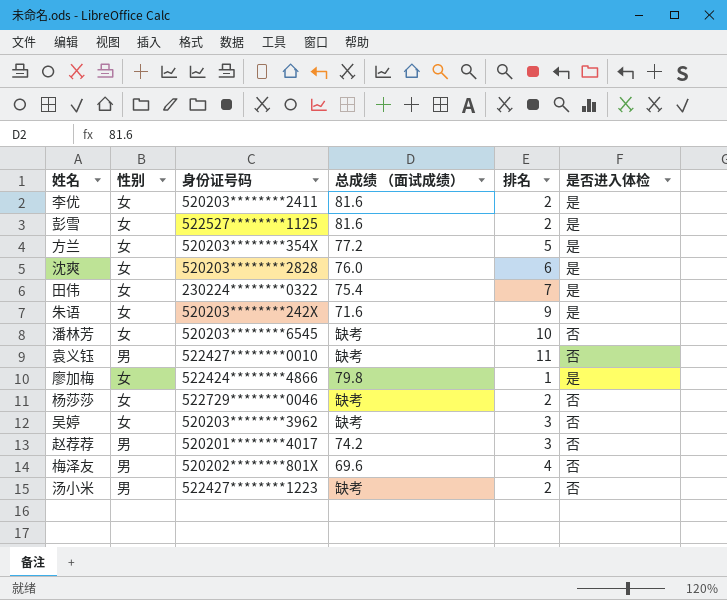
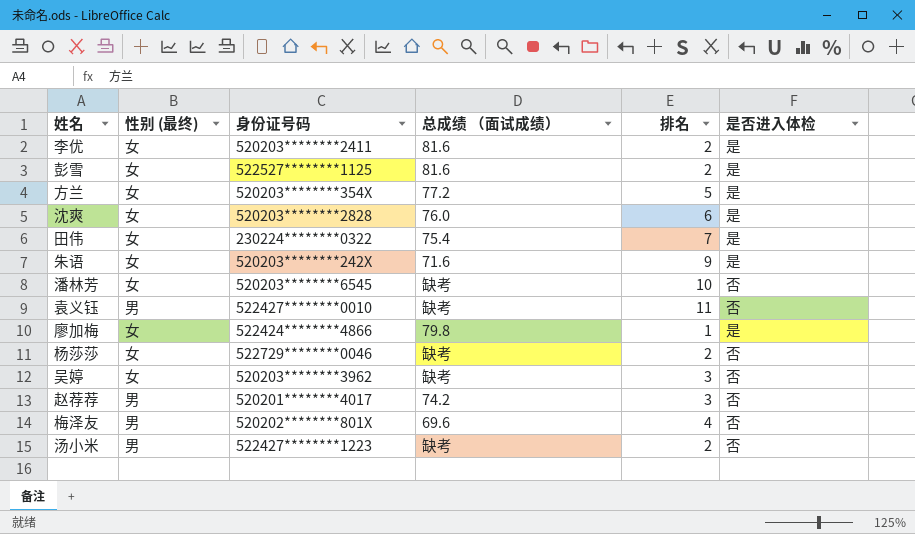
column name: 性别 -> 性别 (最终)

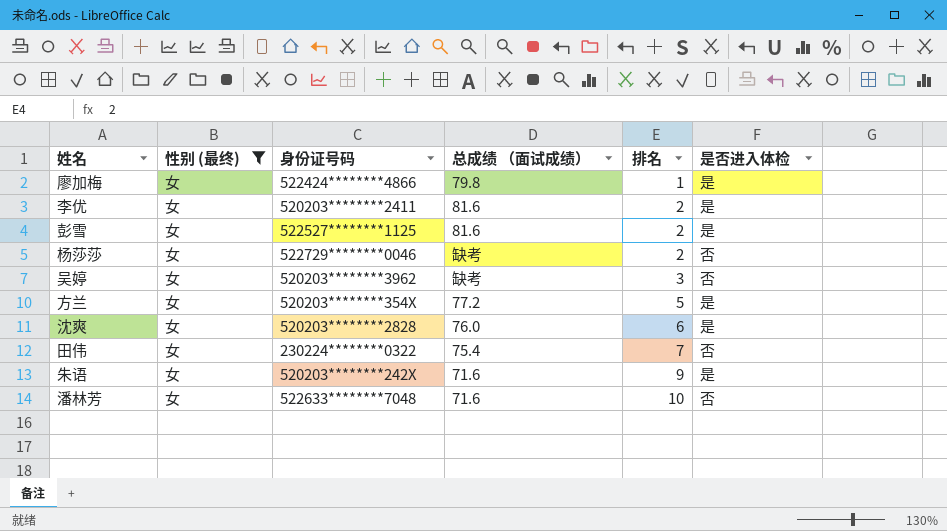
filter: none -> 性别 (最终) = 女
row order: none -> 排名 ascending
田伟 | 是否进入体检: 是 -> 否
潘林芳 | 身份证号码: 520203********6545 -> 522633********7048
潘林芳 | 总成绩 （面试成绩）: 缺考 -> 71.6

